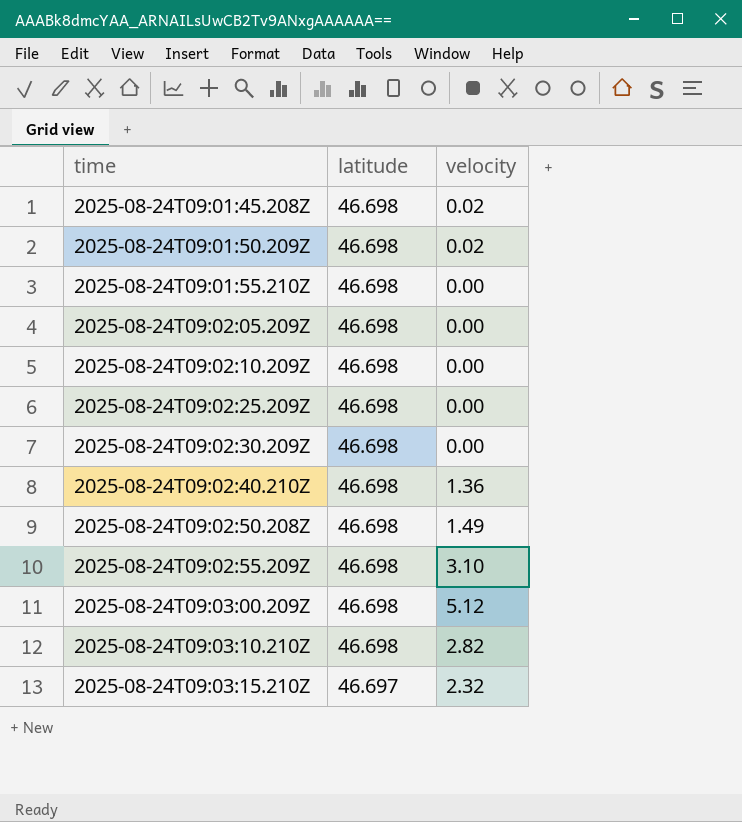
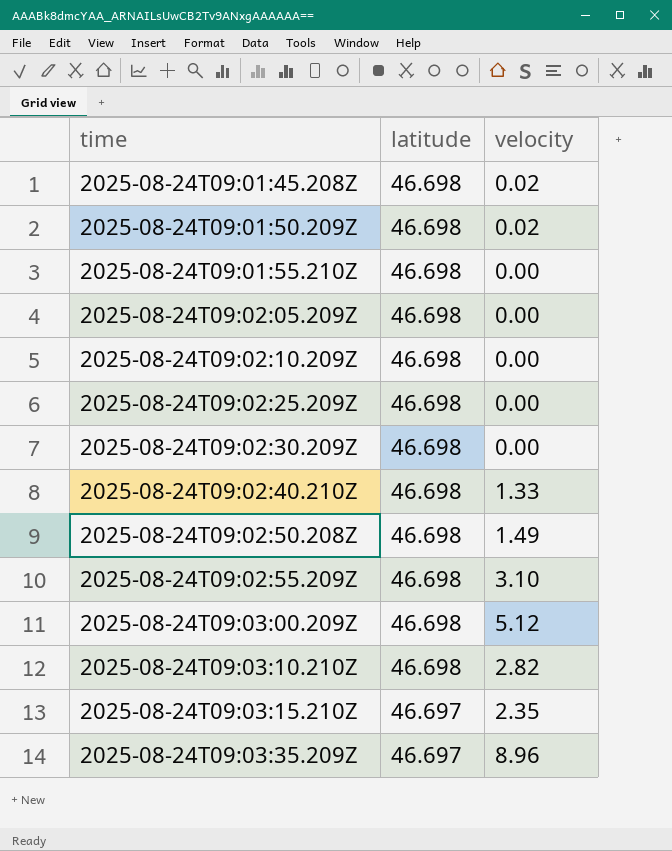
2025-08-24T09:02:40.210Z | velocity: 1.36 -> 1.33
2025-08-24T09:03:15.210Z | velocity: 2.32 -> 2.35
row 2025-08-24T09:03:35.209Z: none -> 46.697 | 8.96

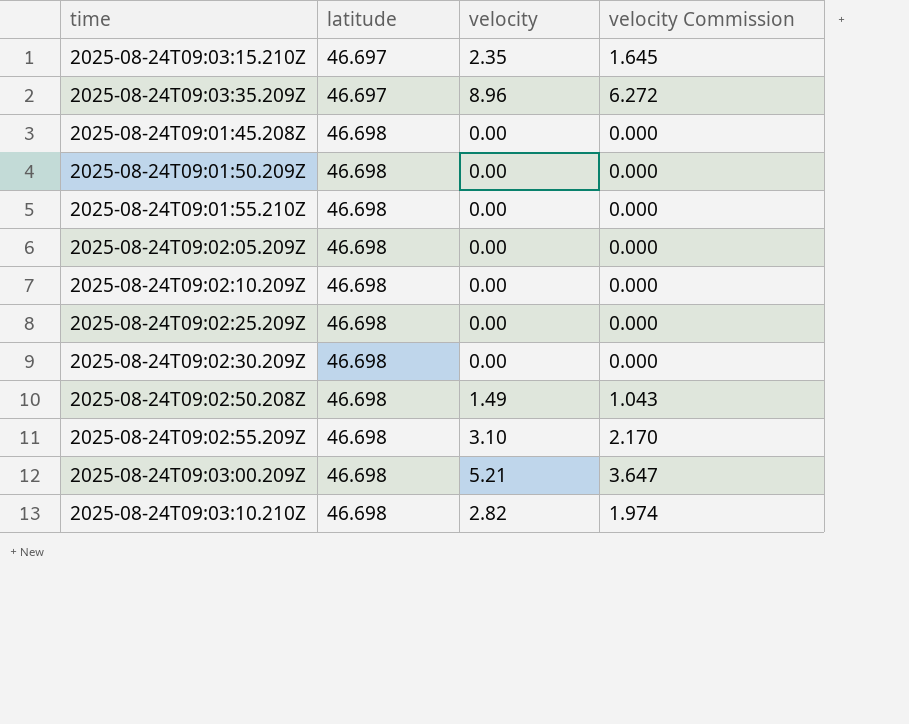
row order: time ascending -> latitude ascending
column velocity Commission | formula: none -> [velocity] * 0.7
row 2025-08-24T09:02:40.210Z: 46.698 | 1.33 -> none
2025-08-24T09:01:45.208Z | velocity: 0.02 -> 0.00
2025-08-24T09:01:50.209Z | velocity: 0.02 -> 0.00
2025-08-24T09:03:00.209Z | velocity: 5.12 -> 5.21

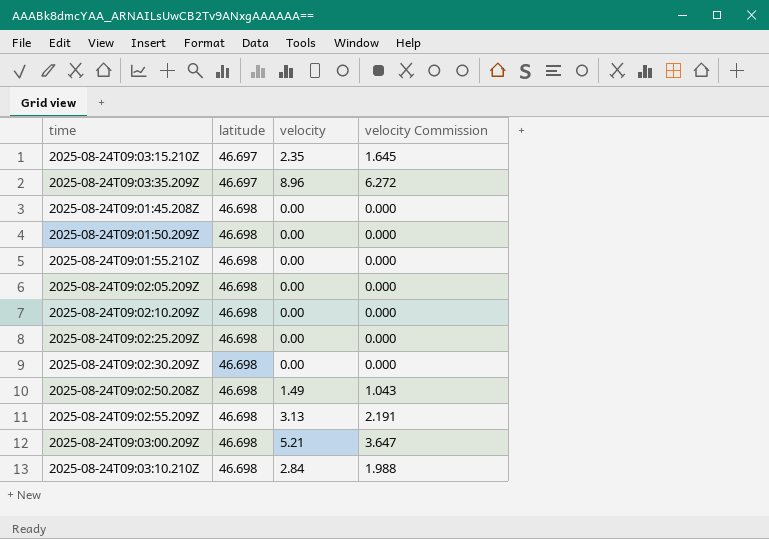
2025-08-24T09:02:55.209Z | velocity: 3.10 -> 3.13
2025-08-24T09:02:55.209Z | velocity Commission: 2.170 -> 2.191
2025-08-24T09:03:10.210Z | velocity: 2.82 -> 2.84
2025-08-24T09:03:10.210Z | velocity Commission: 1.974 -> 1.988

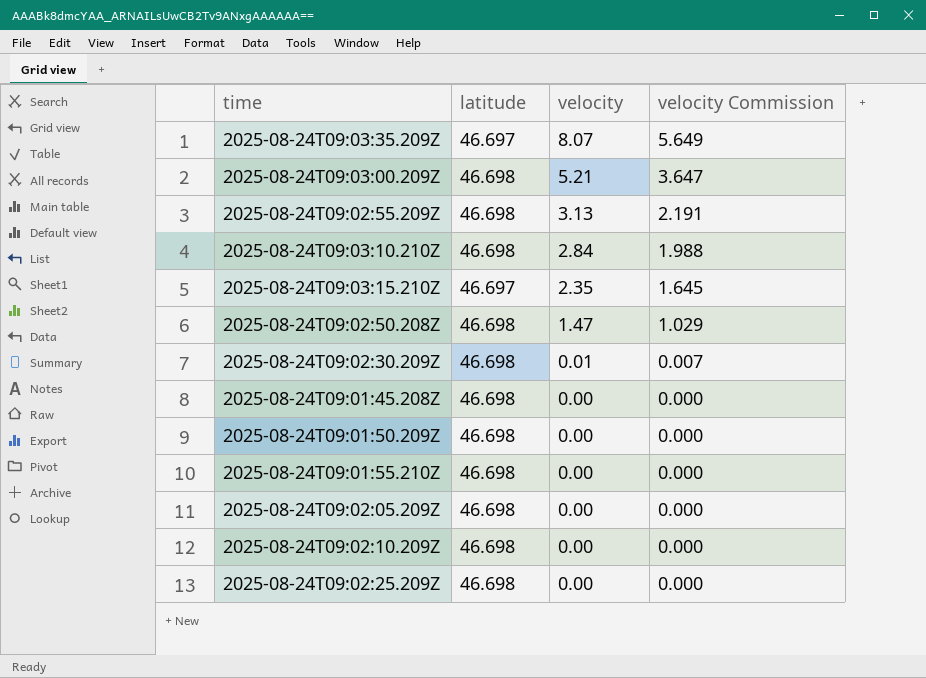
row order: latitude ascending -> velocity descending
2025-08-24T09:03:35.209Z | velocity: 8.96 -> 8.07
2025-08-24T09:03:35.209Z | velocity Commission: 6.272 -> 5.649
2025-08-24T09:02:50.208Z | velocity: 1.49 -> 1.47
2025-08-24T09:02:50.208Z | velocity Commission: 1.043 -> 1.029
2025-08-24T09:02:30.209Z | velocity: 0.00 -> 0.01
2025-08-24T09:02:30.209Z | velocity Commission: 0.000 -> 0.007

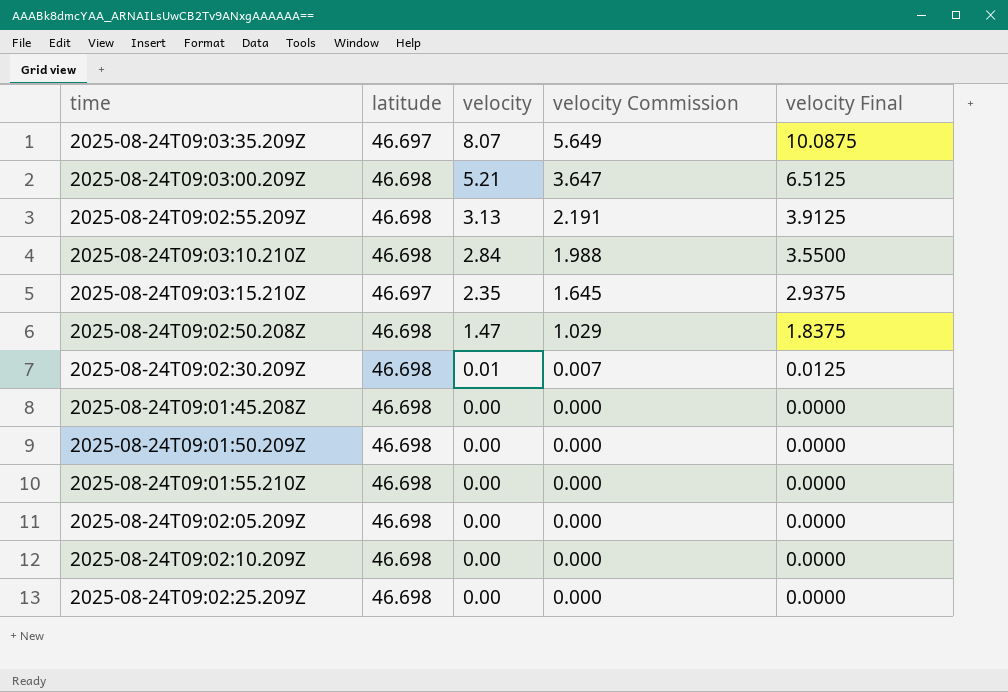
column velocity Final | formula: none -> [velocity] * 1.25

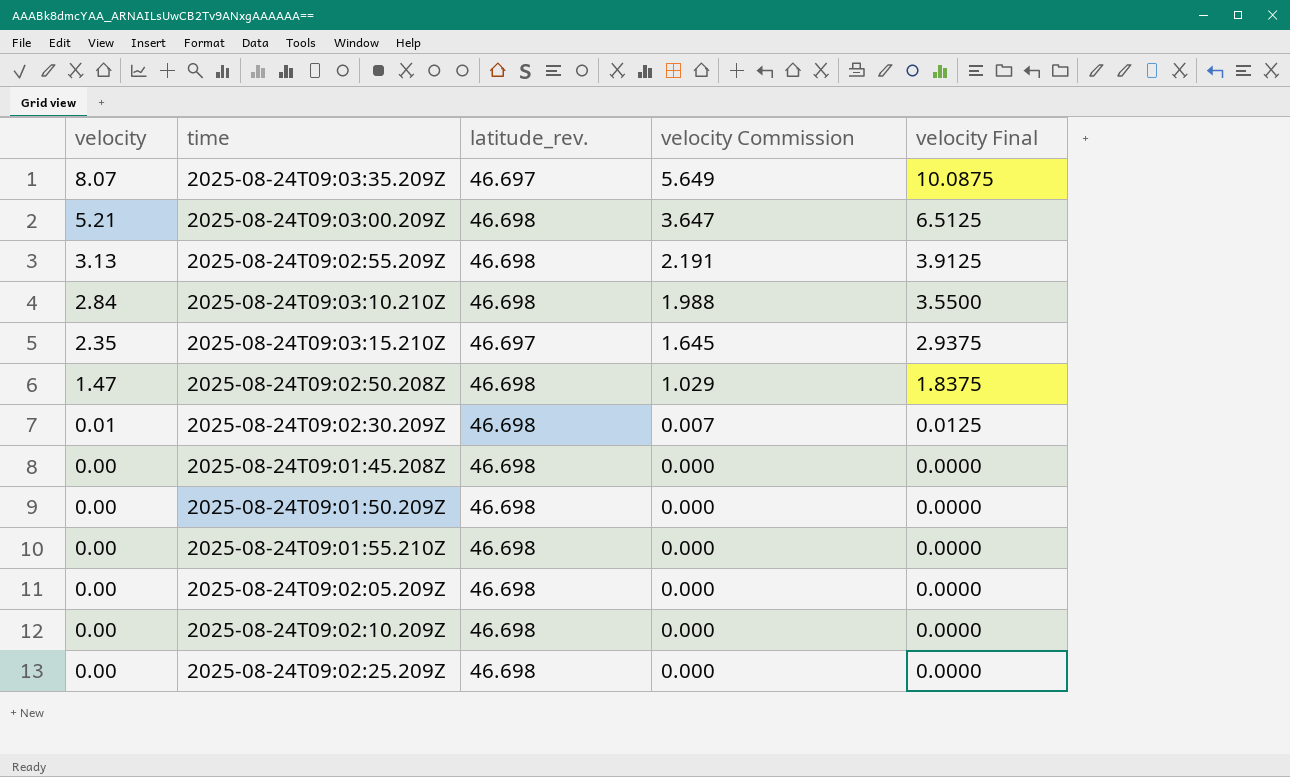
column velocity | position: 3 -> 1
column name: latitude -> latitude_rev.

